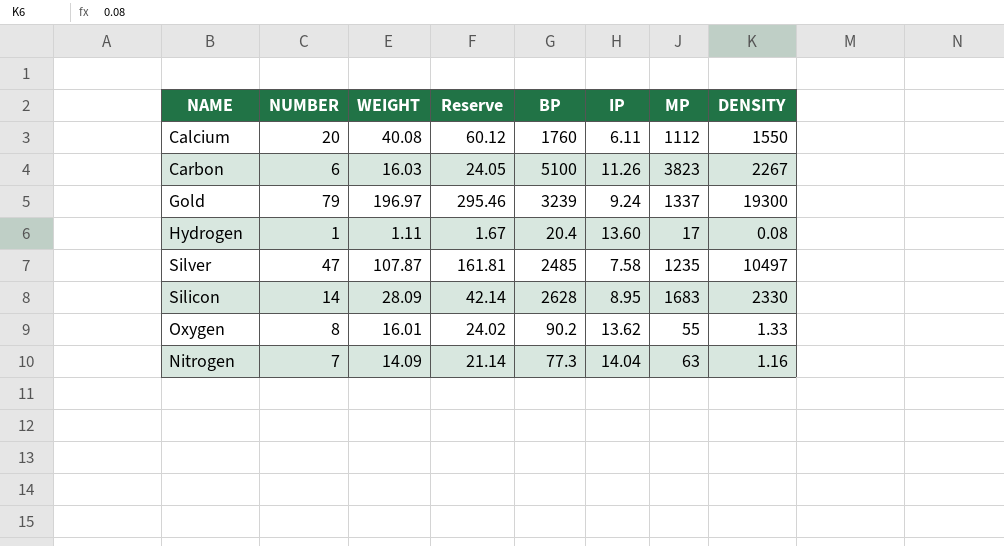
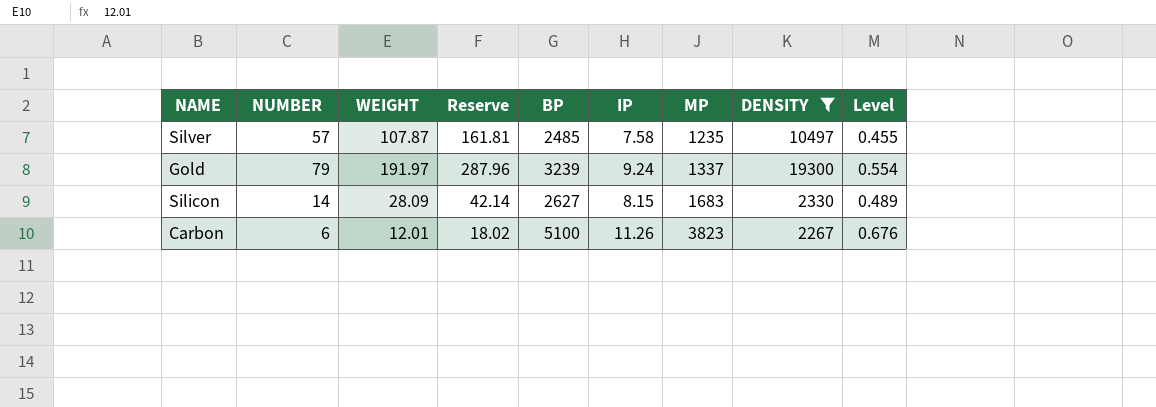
filter: none -> DENSITY >= 2267
row order: none -> MP ascending
column Level | formula: none -> [IP] * 0.06
Silver | NUMBER: 47 -> 57
Gold | WEIGHT: 196.97 -> 191.97
Gold | Reserve: 295.46 -> 287.96
Silicon | BP: 2628 -> 2627
Silicon | IP: 8.95 -> 8.15
Carbon | WEIGHT: 16.03 -> 12.01
Carbon | Reserve: 24.05 -> 18.02

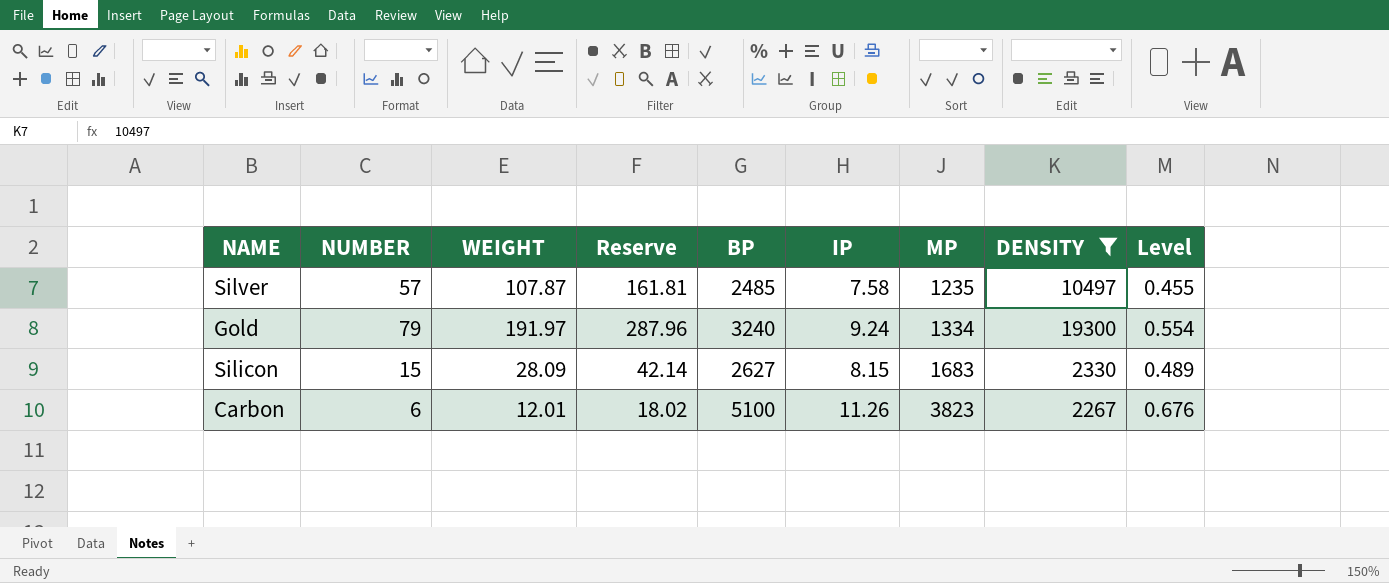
Gold | BP: 3239 -> 3240
Gold | MP: 1337 -> 1334
Silicon | NUMBER: 14 -> 15

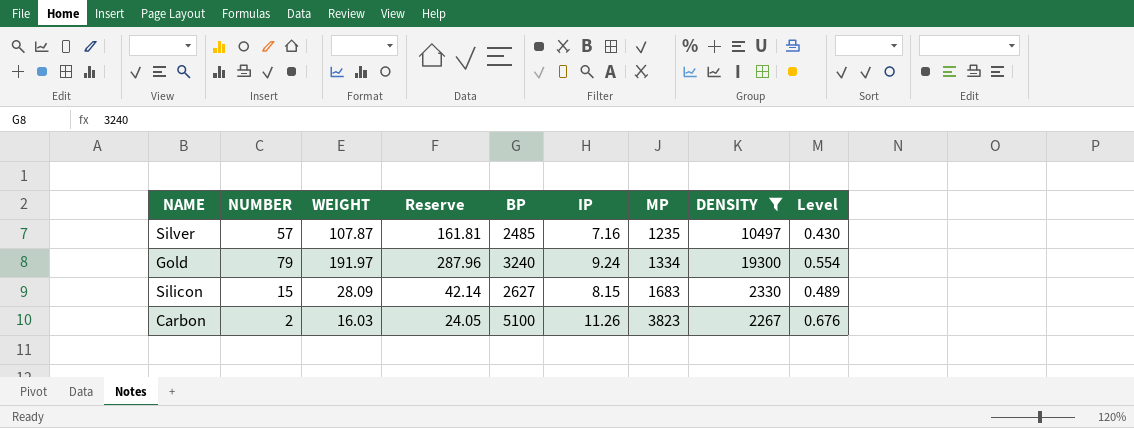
Silver | IP: 7.58 -> 7.16
Silver | Level: 0.455 -> 0.430
Carbon | NUMBER: 6 -> 2
Carbon | WEIGHT: 12.01 -> 16.03
Carbon | Reserve: 18.02 -> 24.05

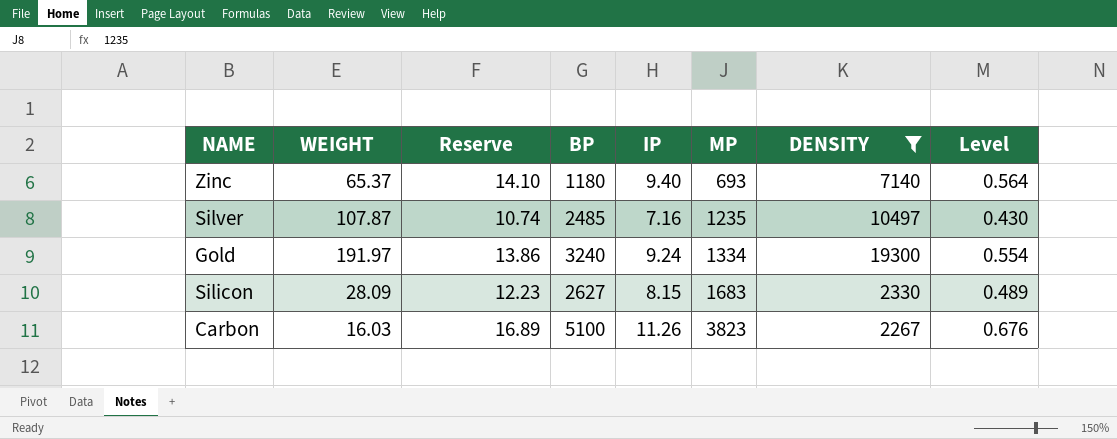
column NUMBER | position: 2 -> none
column Reserve | formula: [WEIGHT] * 1.5 -> [IP] * 1.5
row Zinc: none -> 65.37 | 14.10 | 1180 | 9.40 | 693 | 7140 | 0.564

